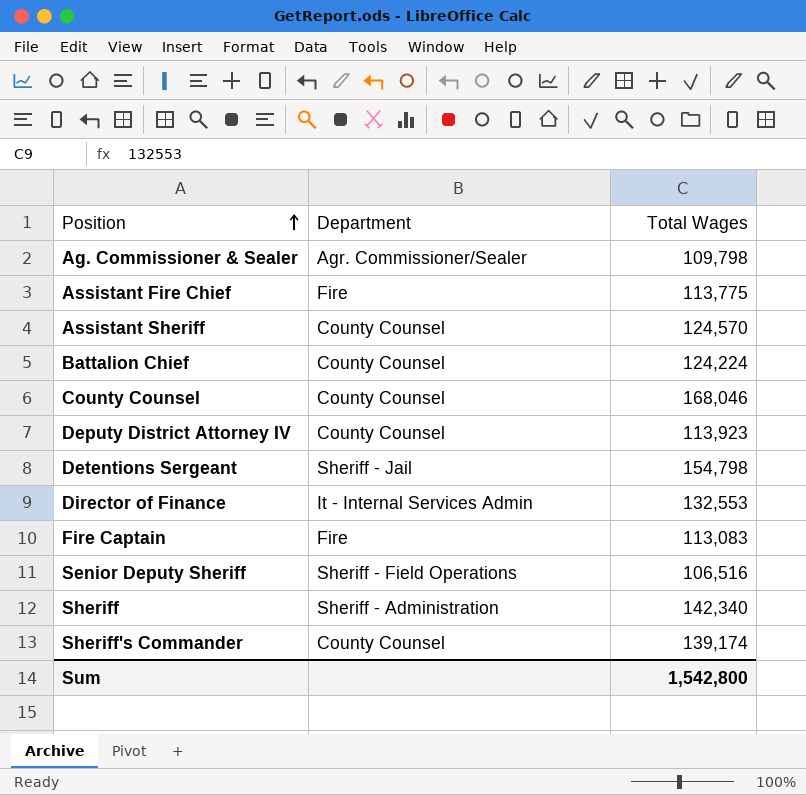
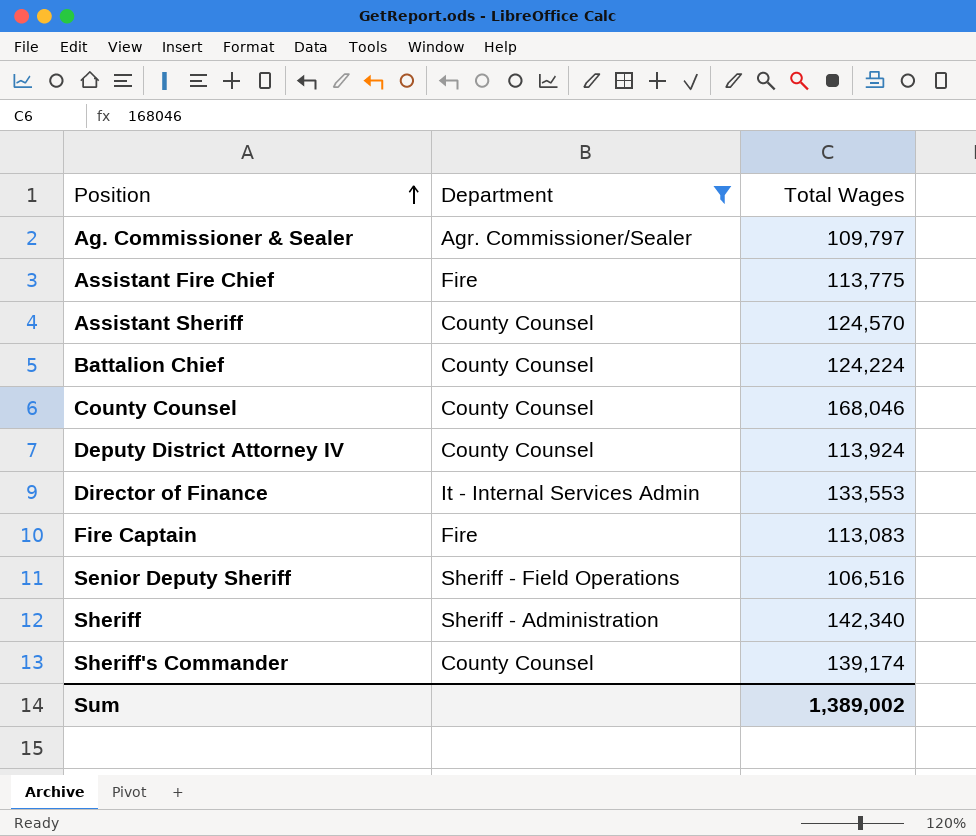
filter: none -> Department != Sheriff - Jail
Ag. Commissioner & Sealer | Total Wages: 109,798 -> 109,797
Deputy District Attorney IV | Total Wages: 113,923 -> 113,924
Director of Finance | Total Wages: 132,553 -> 133,553
Sum | Total Wages: 1,542,800 -> 1,389,002

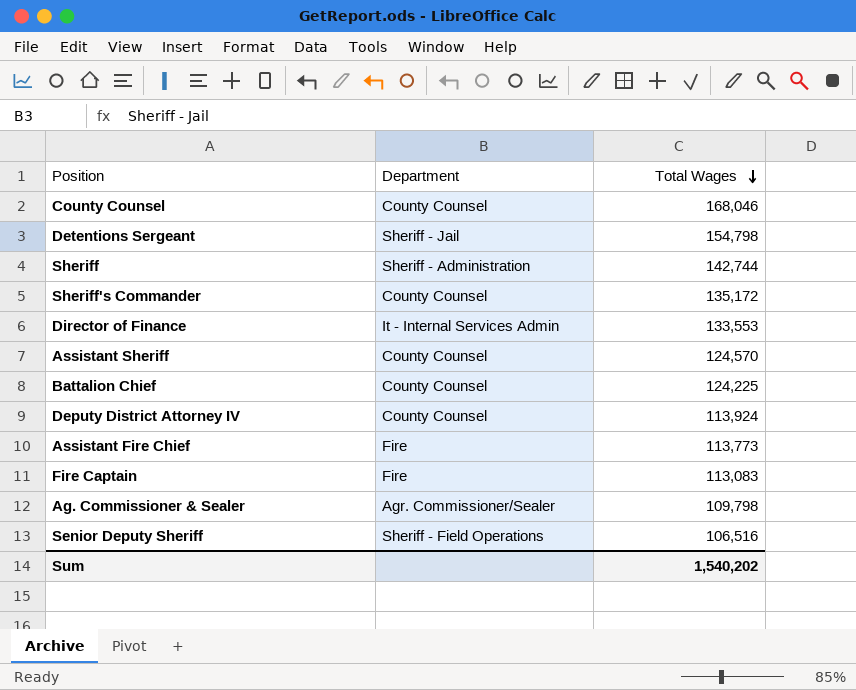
filter: Department != Sheriff - Jail -> none
row order: Position ascending -> Total Wages descending
Sheriff | Total Wages: 142,340 -> 142,744
Sheriff's Commander | Total Wages: 139,174 -> 135,172
Battalion Chief | Total Wages: 124,224 -> 124,225
Assistant Fire Chief | Total Wages: 113,775 -> 113,773
Ag. Commissioner & Sealer | Total Wages: 109,797 -> 109,798
Sum | Total Wages: 1,389,002 -> 1,540,202

